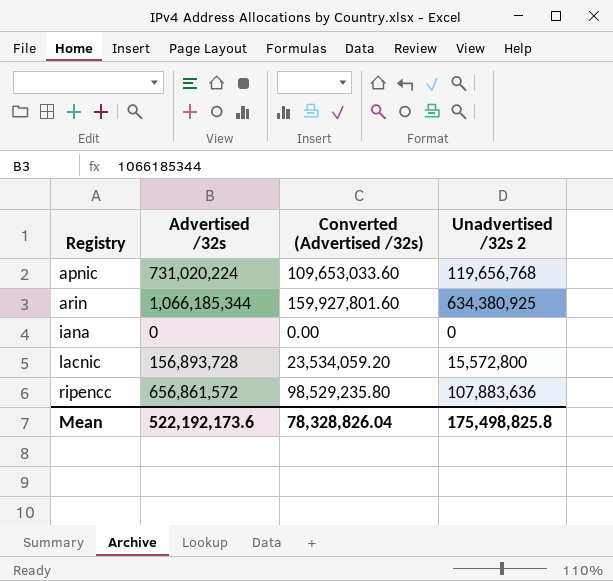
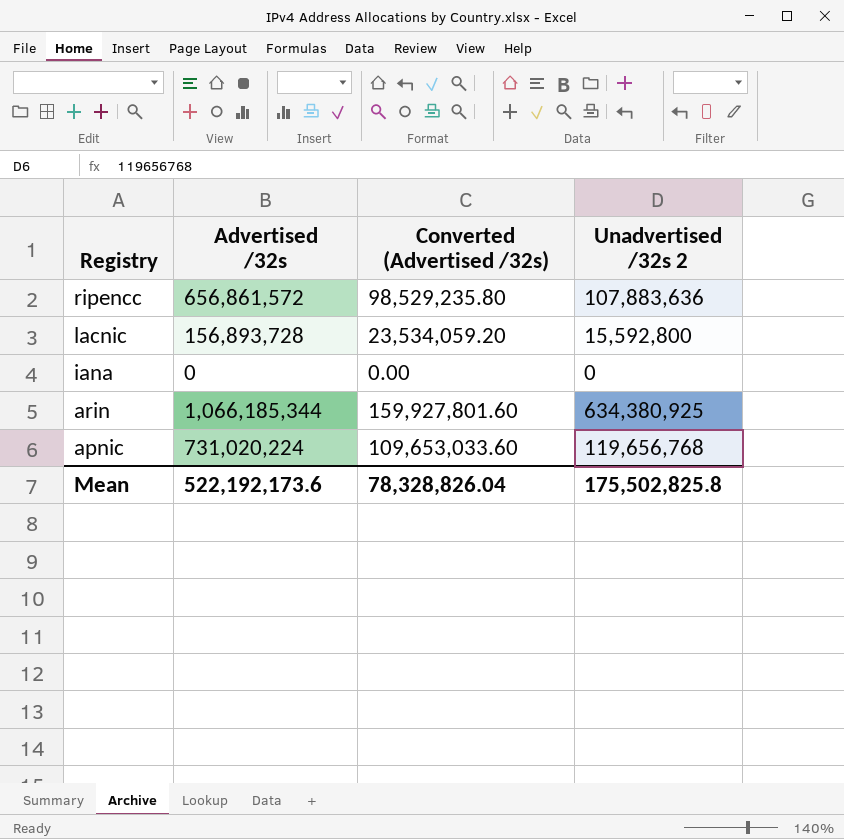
row order: Registry ascending -> Registry descending
lacnic | Unadvertised /32s 2: 15,572,800 -> 15,592,800
Mean | Unadvertised /32s 2: 175,498,825.8 -> 175,502,825.8

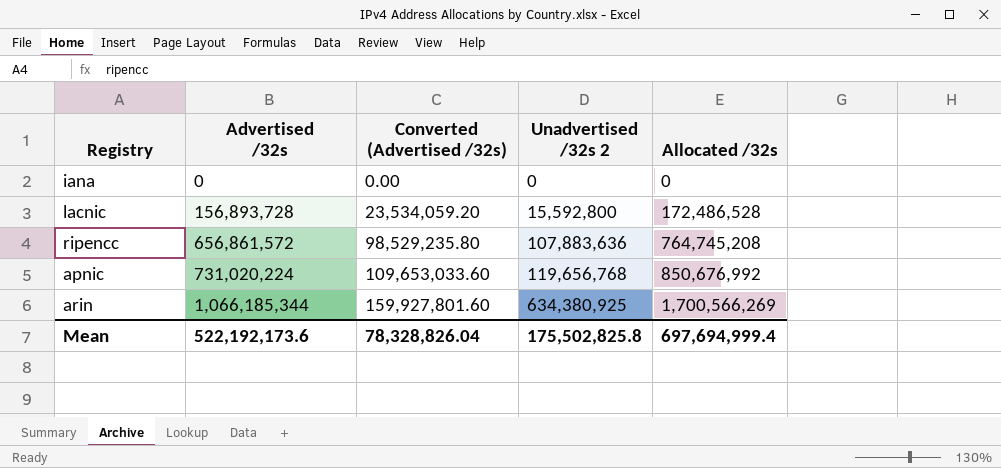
row order: Registry descending -> Advertised /32s ascending
column Allocated /32s | formula: none -> [Advertised /32s] + [Unadvertised /32s 2]

